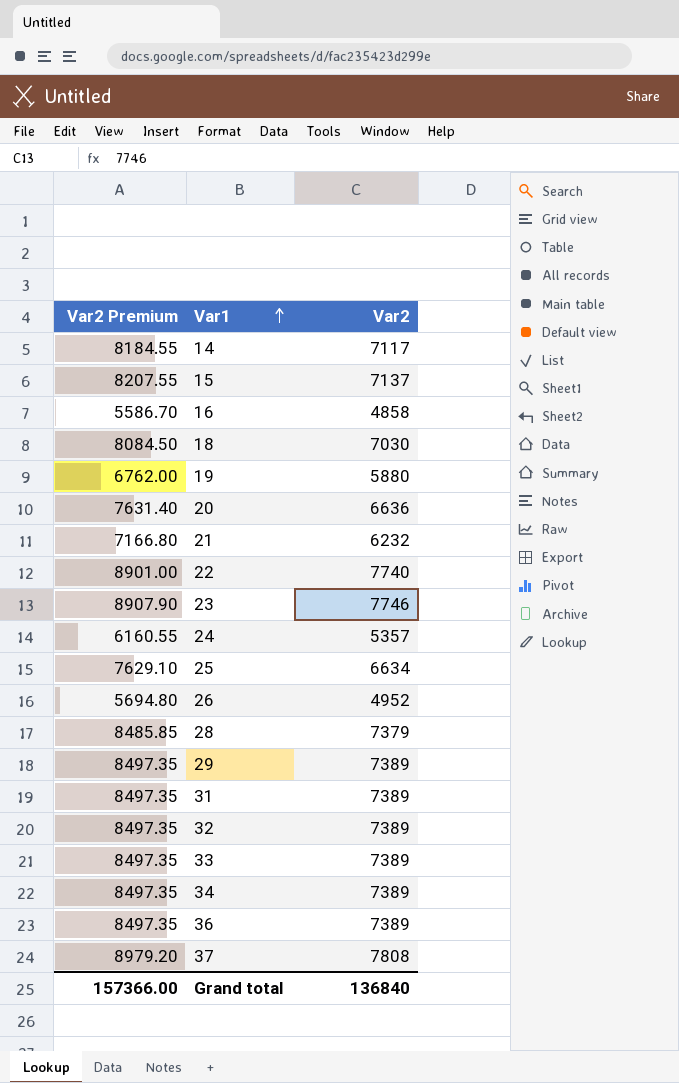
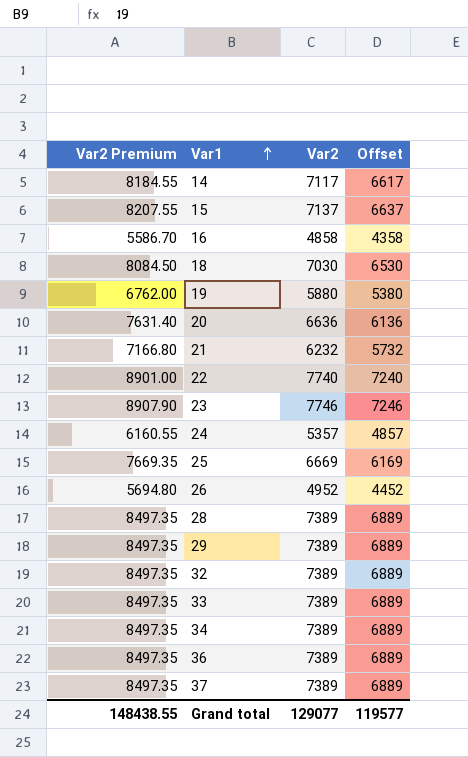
column Offset | formula: none -> [Var2] - 500
row 31: 8497.35 | 7389 -> none
25 | Var2 Premium: 7629.10 -> 7669.35
25 | Var2: 6634 -> 6669
28 | Var2 Premium: 8485.85 -> 8497.35
28 | Var2: 7379 -> 7389
37 | Var2 Premium: 8979.20 -> 8497.35
37 | Var2: 7808 -> 7389
Grand total | Var2 Premium: 157366.00 -> 148438.55
Grand total | Var2: 136840 -> 129077

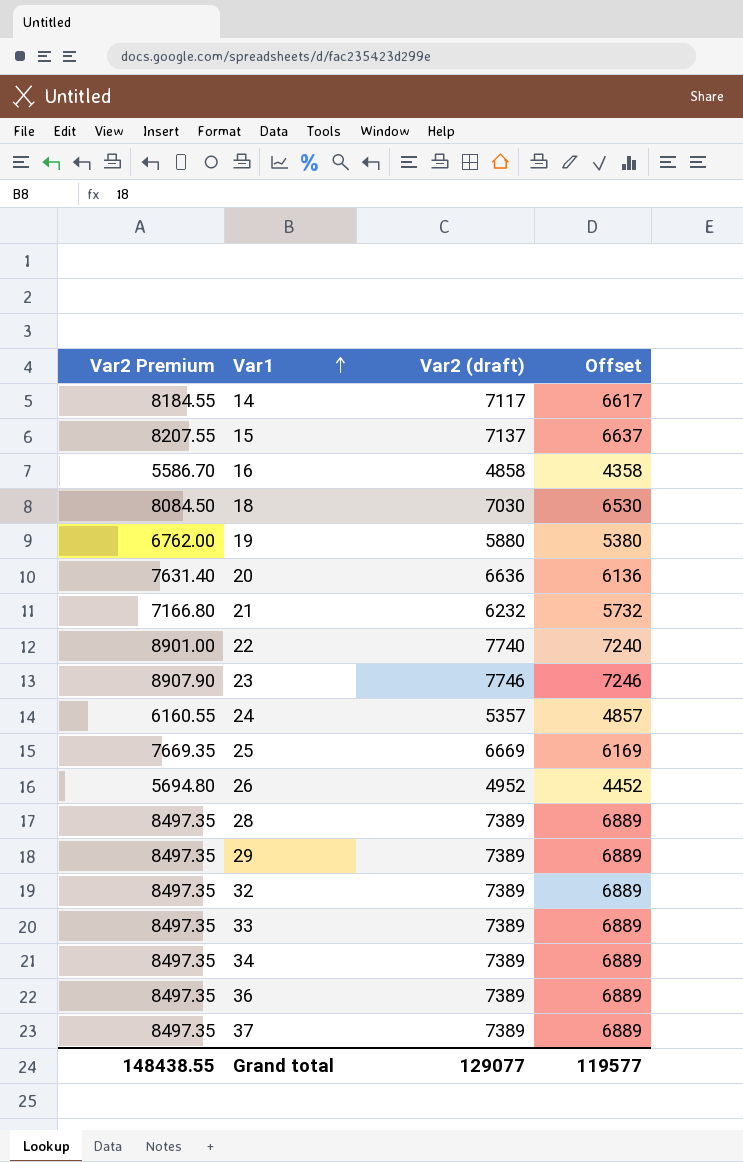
column name: Var2 -> Var2 (draft)

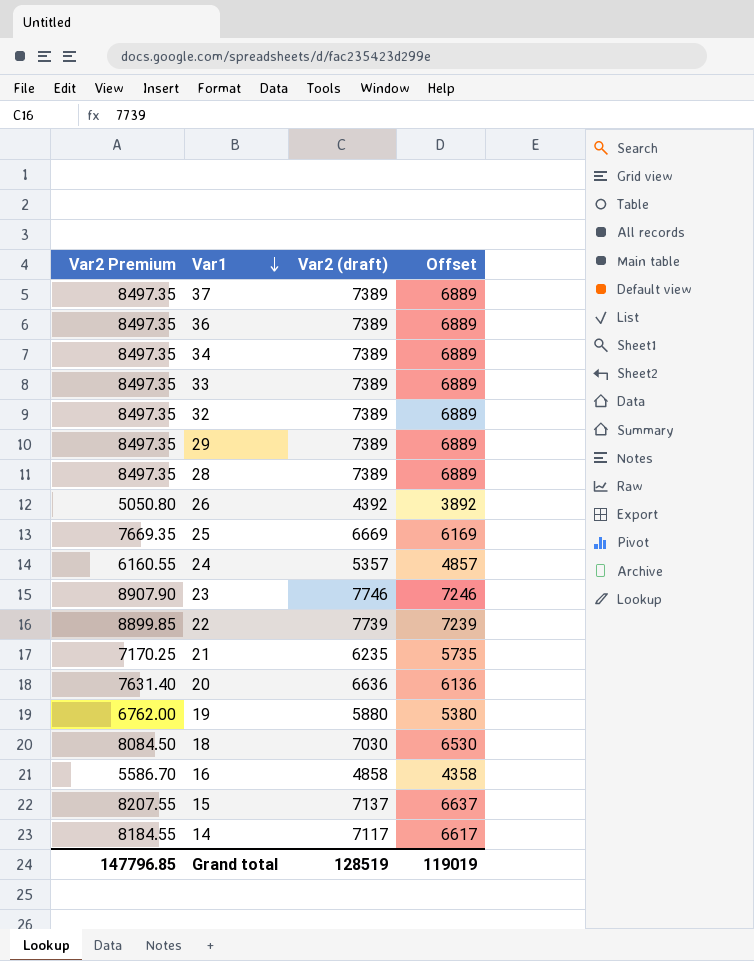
row order: Var1 ascending -> Var1 descending
26 | Var2 Premium: 5694.80 -> 5050.80
26 | Var2 (draft): 4952 -> 4392
26 | Offset: 4452 -> 3892
22 | Var2 Premium: 8901.00 -> 8899.85
22 | Var2 (draft): 7740 -> 7739
22 | Offset: 7240 -> 7239
21 | Var2 Premium: 7166.80 -> 7170.25
21 | Var2 (draft): 6232 -> 6235
21 | Offset: 5732 -> 5735
Grand total | Var2 Premium: 148438.55 -> 147796.85
Grand total | Var2 (draft): 129077 -> 128519
Grand total | Offset: 119577 -> 119019

